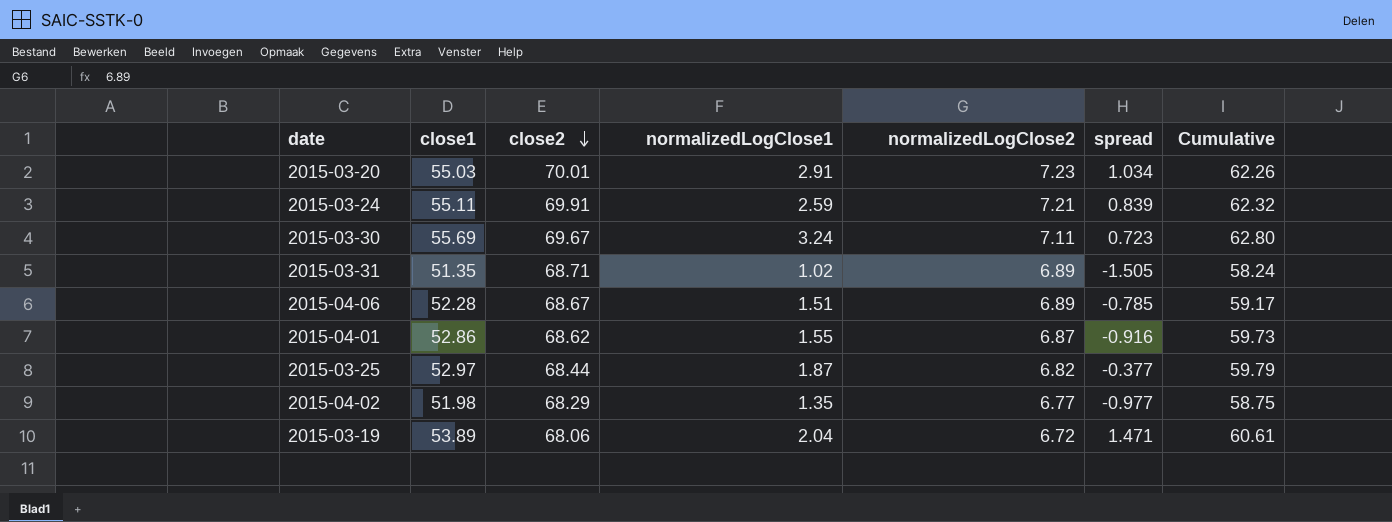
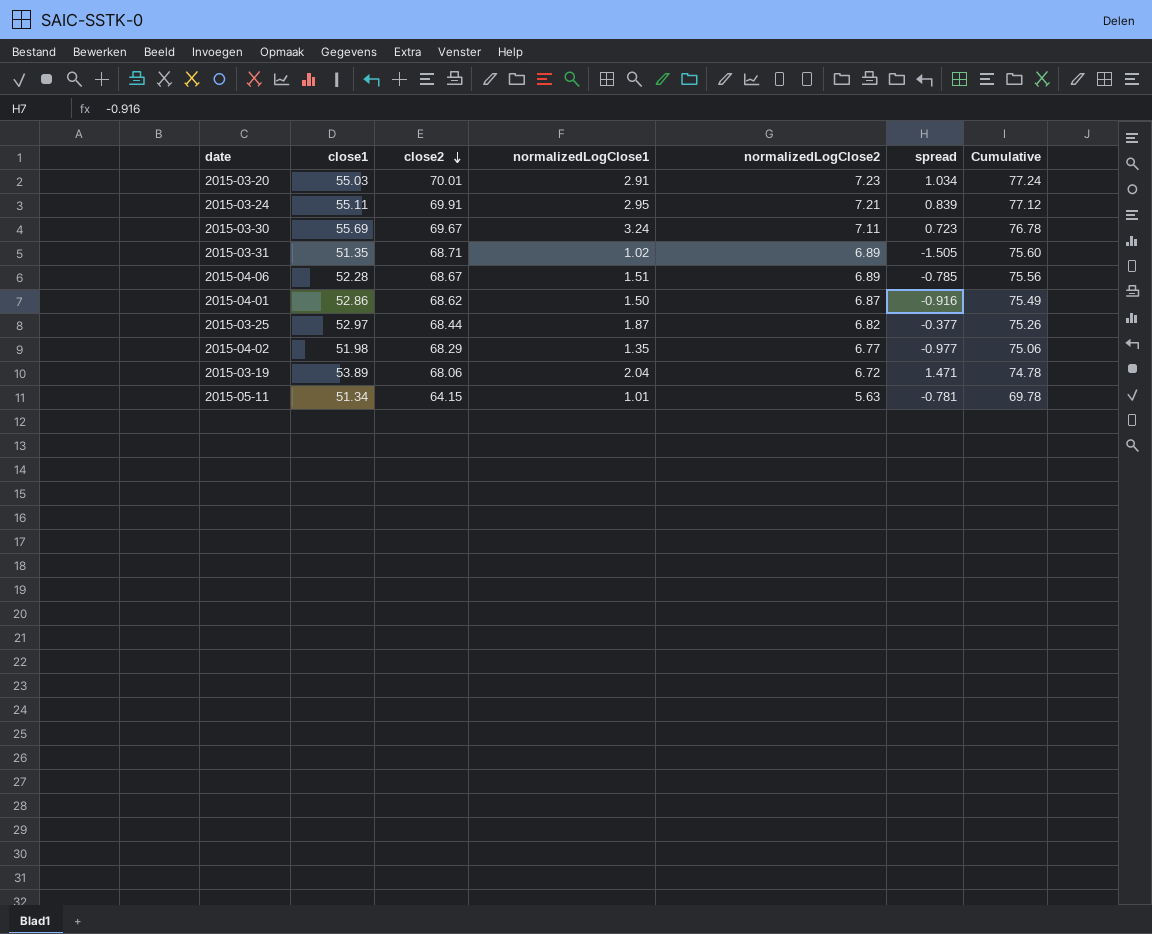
column Cumulative | formula: [close1] + [normalizedLogClose2] -> [close2] + [normalizedLogClose2]
2015-03-24 | normalizedLogClose1: 2.59 -> 2.95
2015-04-01 | normalizedLogClose1: 1.55 -> 1.50
row 2015-05-11: none -> 51.34 | 64.15 | 1.01 | 5.63 | -0.781 | 69.78

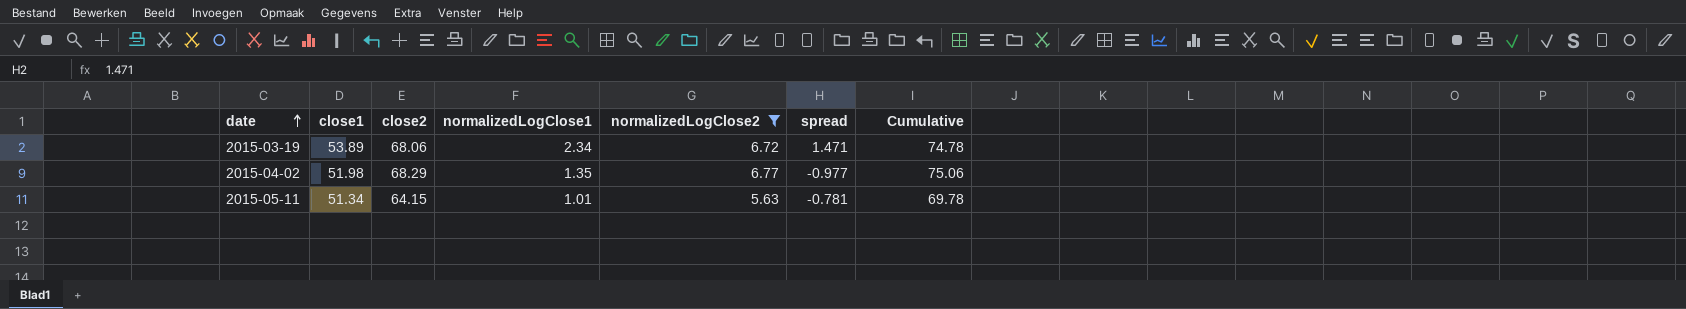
filter: none -> normalizedLogClose2 <= 6.77
row order: close2 descending -> date ascending
2015-03-19 | normalizedLogClose1: 2.04 -> 2.34

